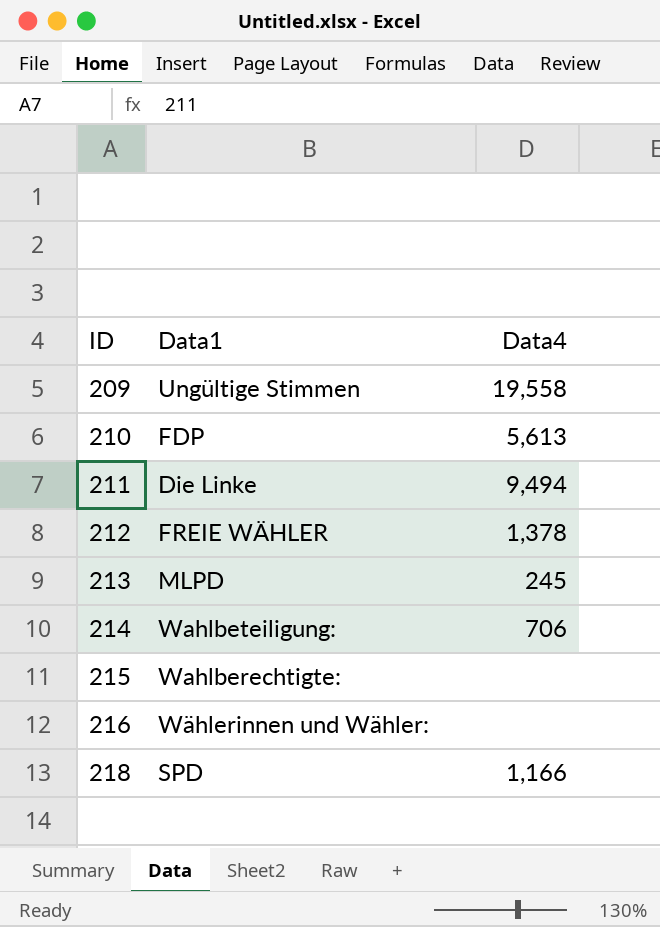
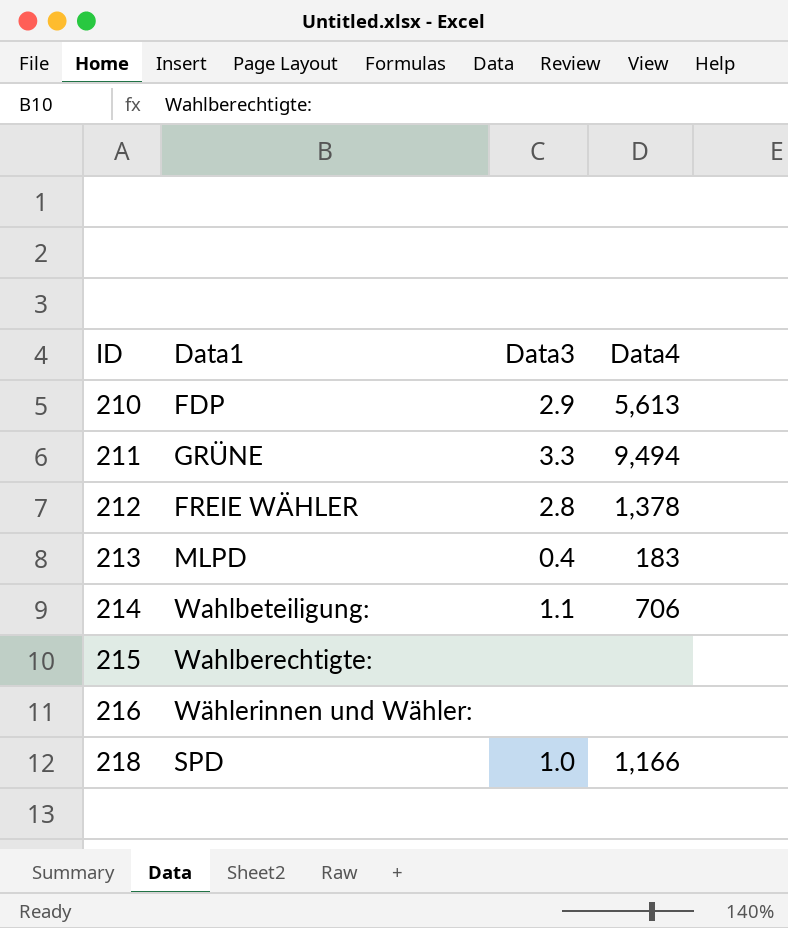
column Data3 | position: none -> 3
row 209: Ungültige Stimmen | 19,558 -> none
211 | Data1: Die Linke -> GRÜNE
213 | Data4: 245 -> 183

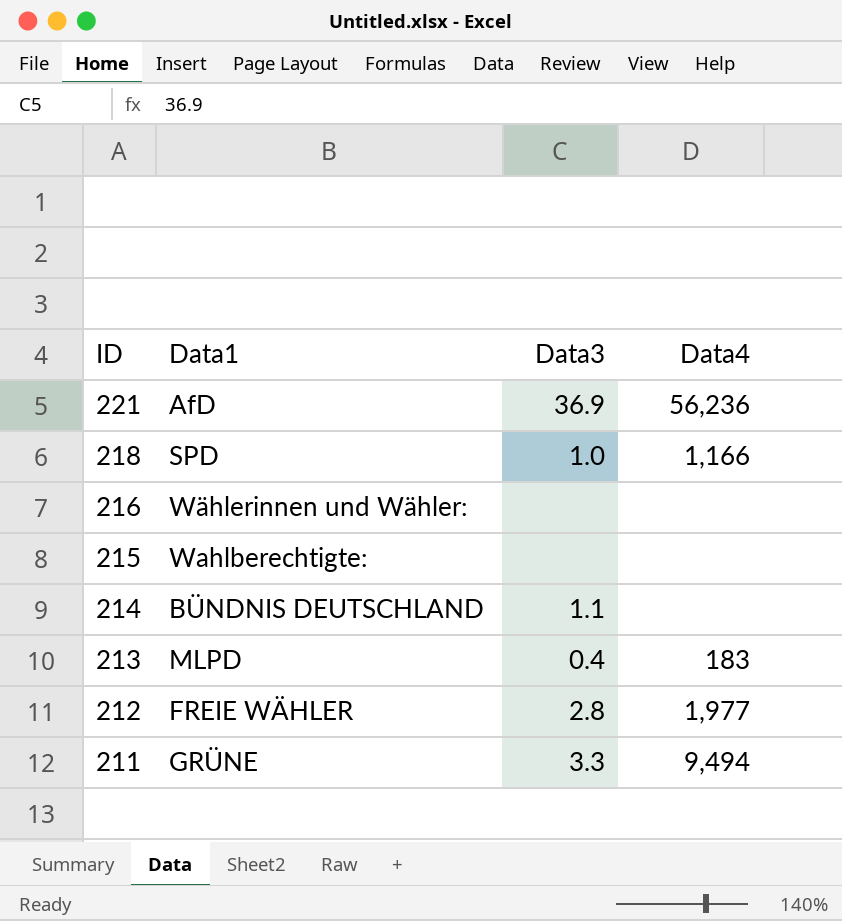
row order: ID ascending -> ID descending
row 210: FDP | 2.9 | 5,613 -> none
row 221: none -> AfD | 36.9 | 56,236
214 | Data1: Wahlbeteiligung: -> BÜNDNIS DEUTSCHLAND
214 | Data4: 706 -> none
212 | Data4: 1,378 -> 1,977

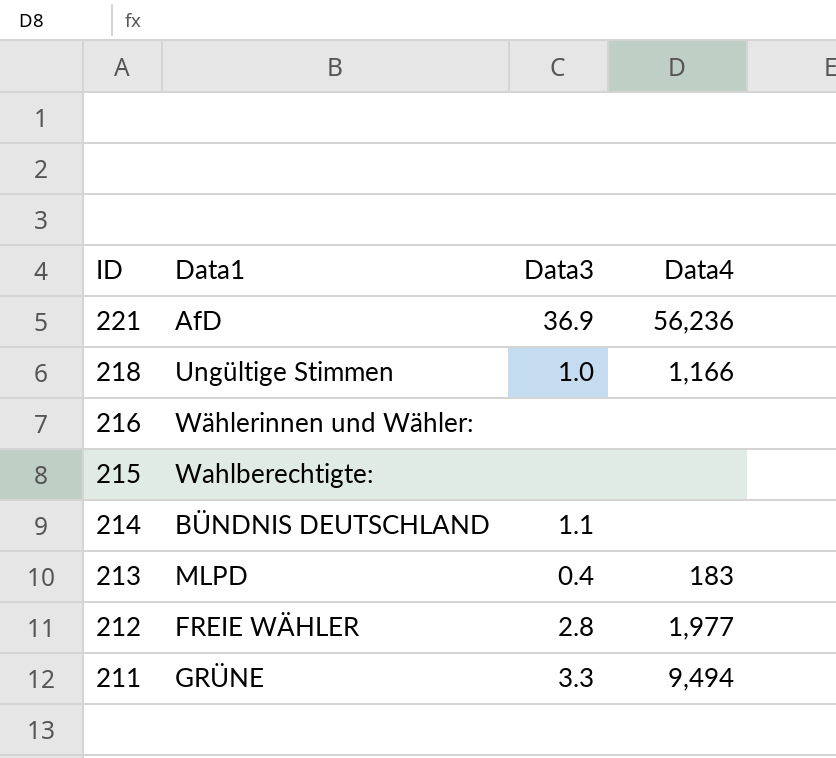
218 | Data1: SPD -> Ungültige Stimmen

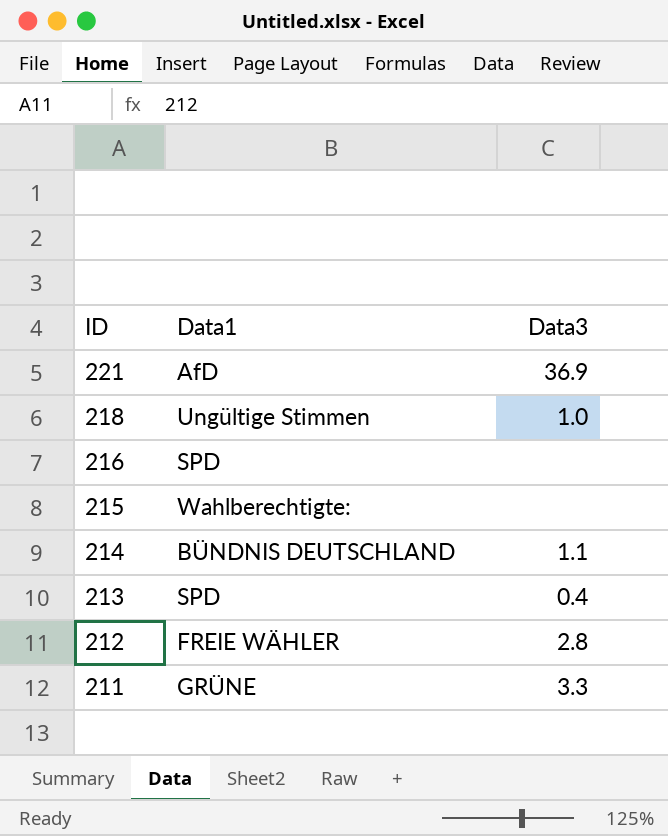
column Data4 | position: 4 -> none
216 | Data1: Wählerinnen und Wähler: -> SPD
213 | Data1: MLPD -> SPD

